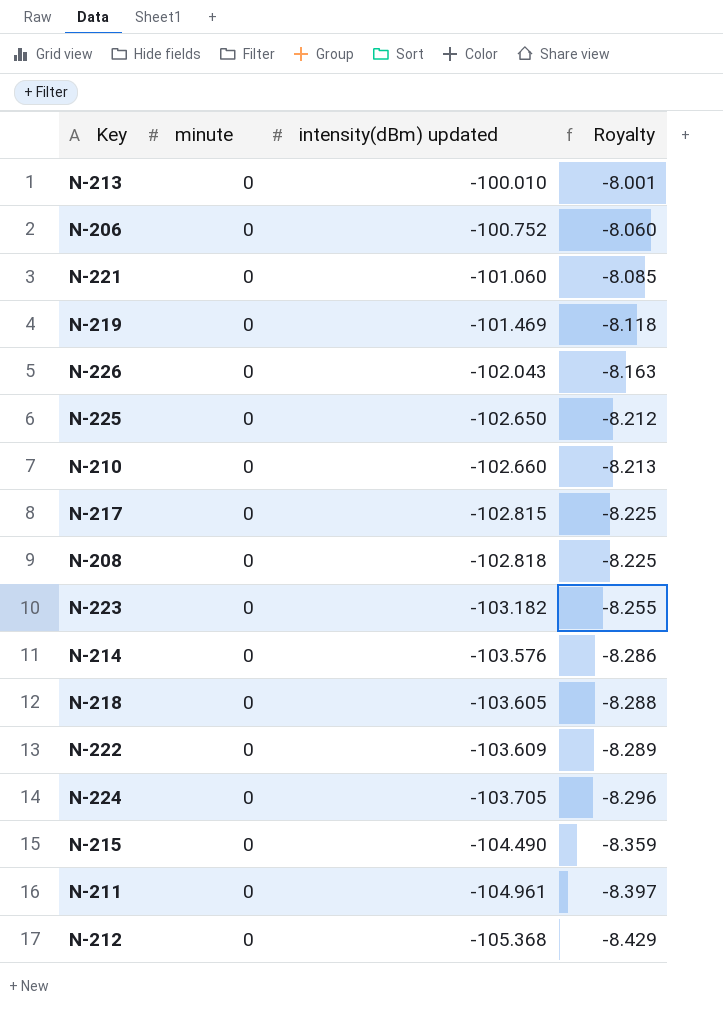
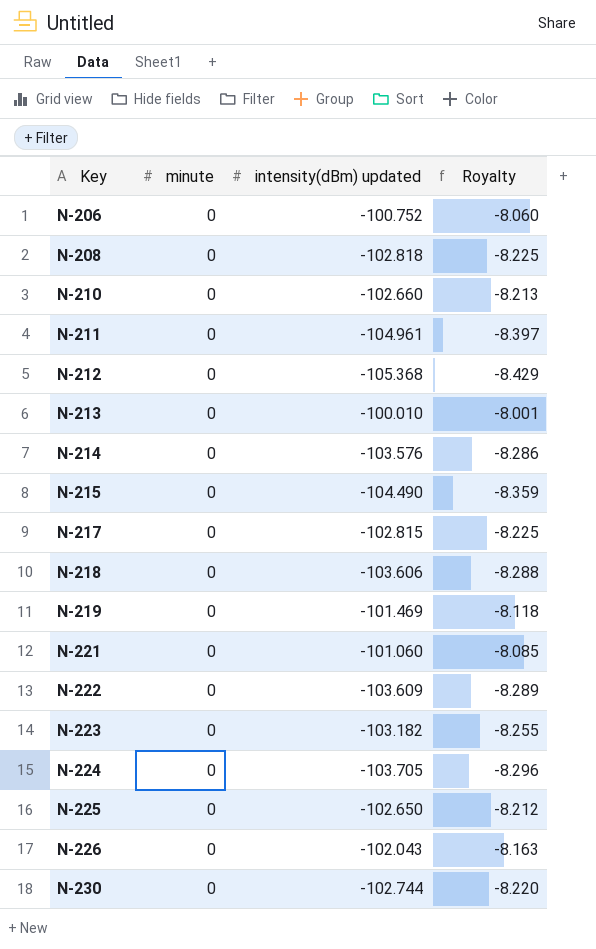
row order: intensity(dBm) updated descending -> Key ascending
N-218 | intensity(dBm) updated: -103.605 -> -103.606
row N-230: none -> 0 | -102.744 | -8.220

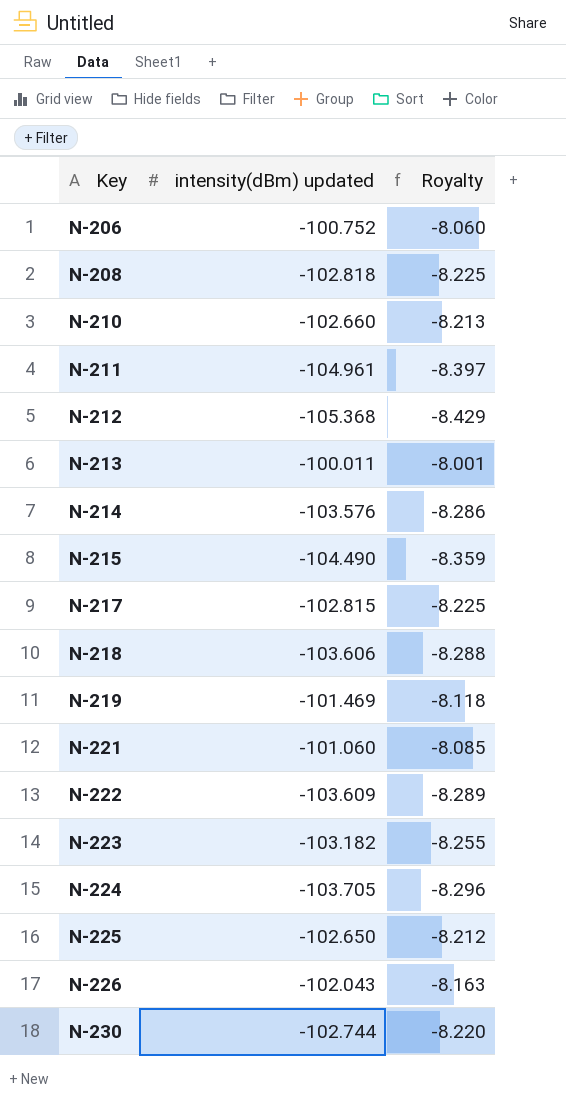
column minute | position: 2 -> none
N-213 | intensity(dBm) updated: -100.010 -> -100.011

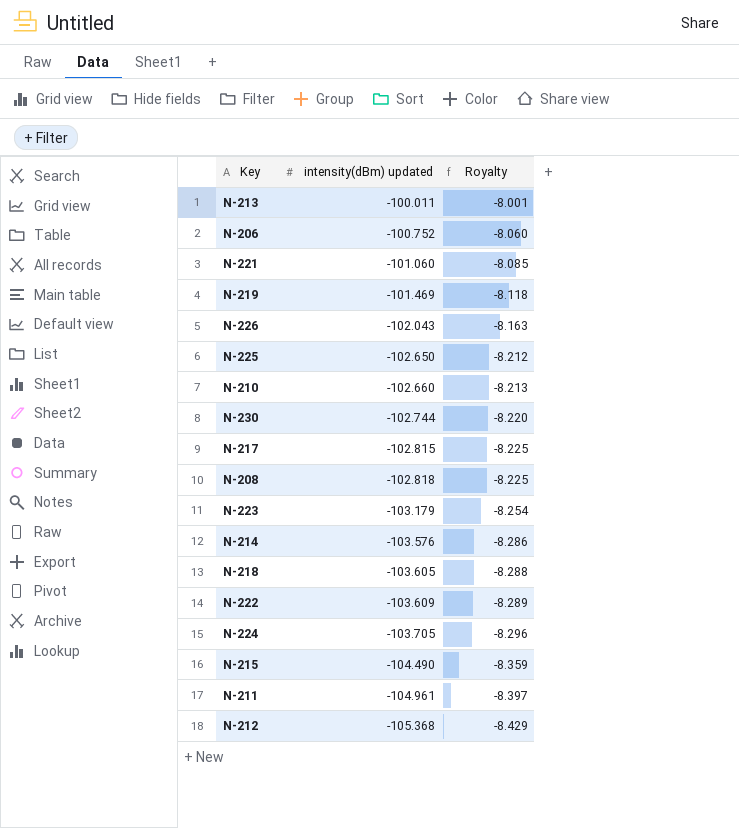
row order: Key ascending -> intensity(dBm) updated descending
N-223 | intensity(dBm) updated: -103.182 -> -103.179
N-223 | Royalty: -8.255 -> -8.254
N-218 | intensity(dBm) updated: -103.606 -> -103.605

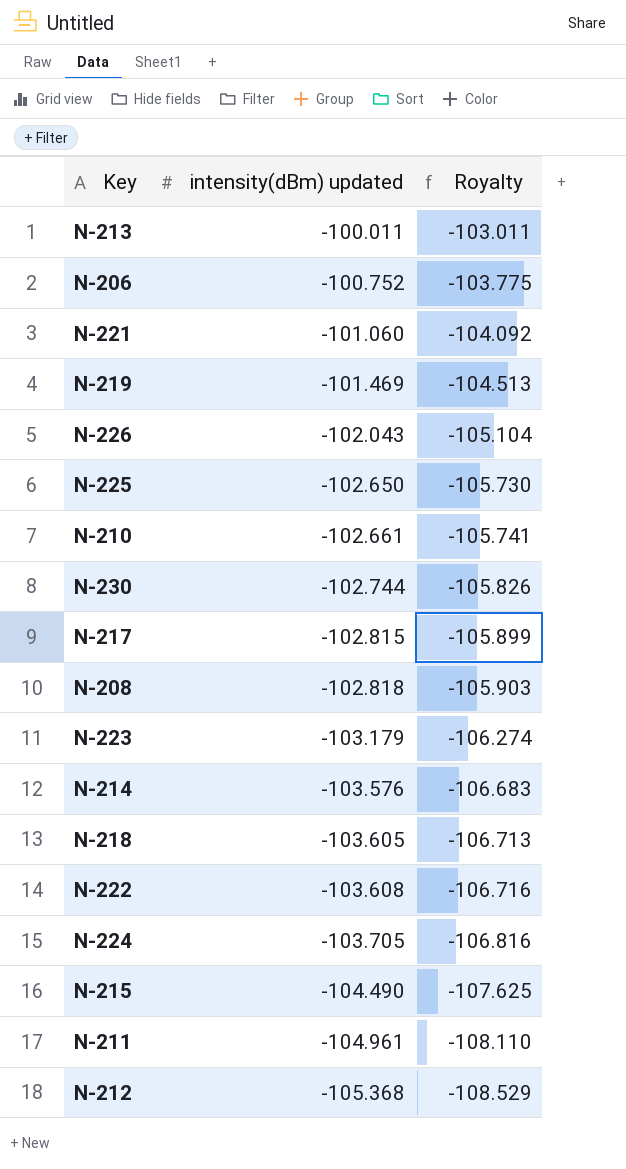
column Royalty | formula: [intensity(dBm) updated] * 0.08 -> [intensity(dBm) updated] * 1.03
N-210 | intensity(dBm) updated: -102.660 -> -102.661
N-222 | intensity(dBm) updated: -103.609 -> -103.608

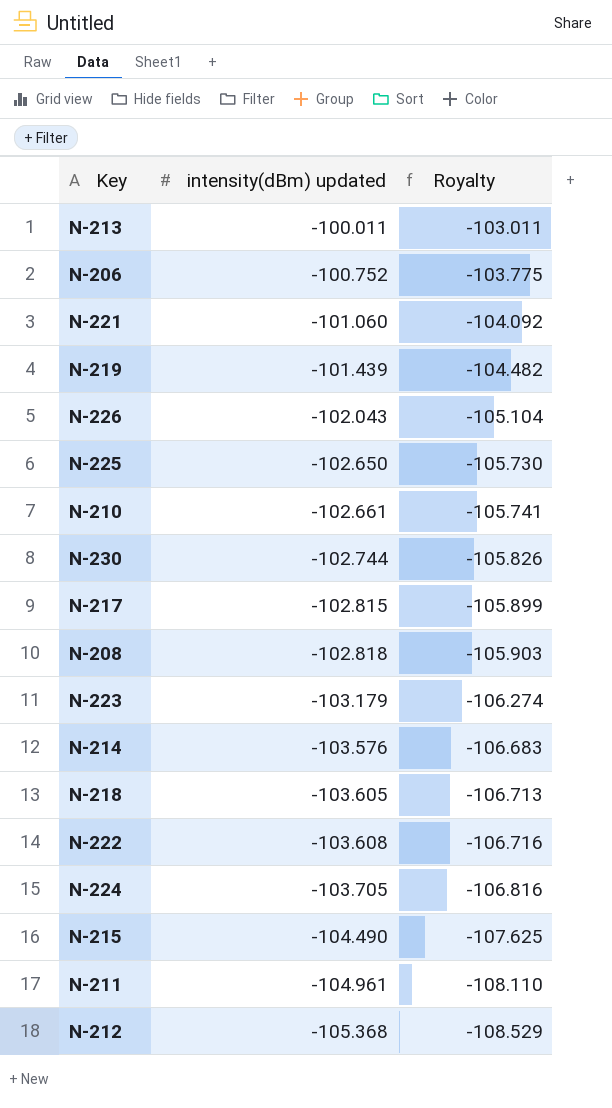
N-219 | intensity(dBm) updated: -101.469 -> -101.439
N-219 | Royalty: -104.513 -> -104.482

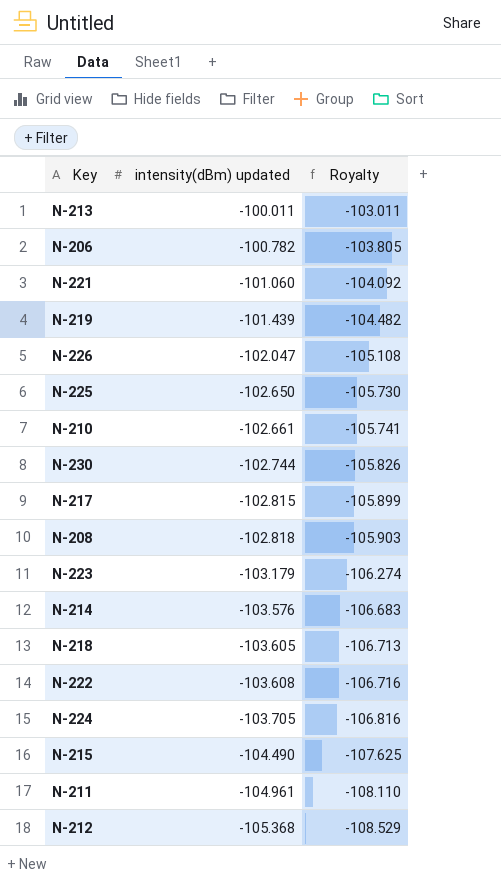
N-206 | intensity(dBm) updated: -100.752 -> -100.782
N-206 | Royalty: -103.775 -> -103.805
N-226 | intensity(dBm) updated: -102.043 -> -102.047
N-226 | Royalty: -105.104 -> -105.108

